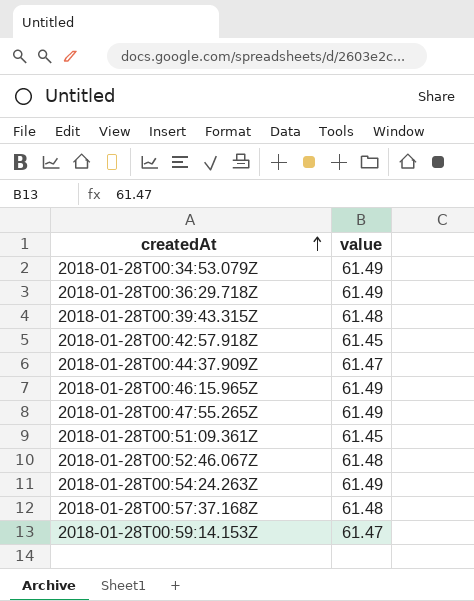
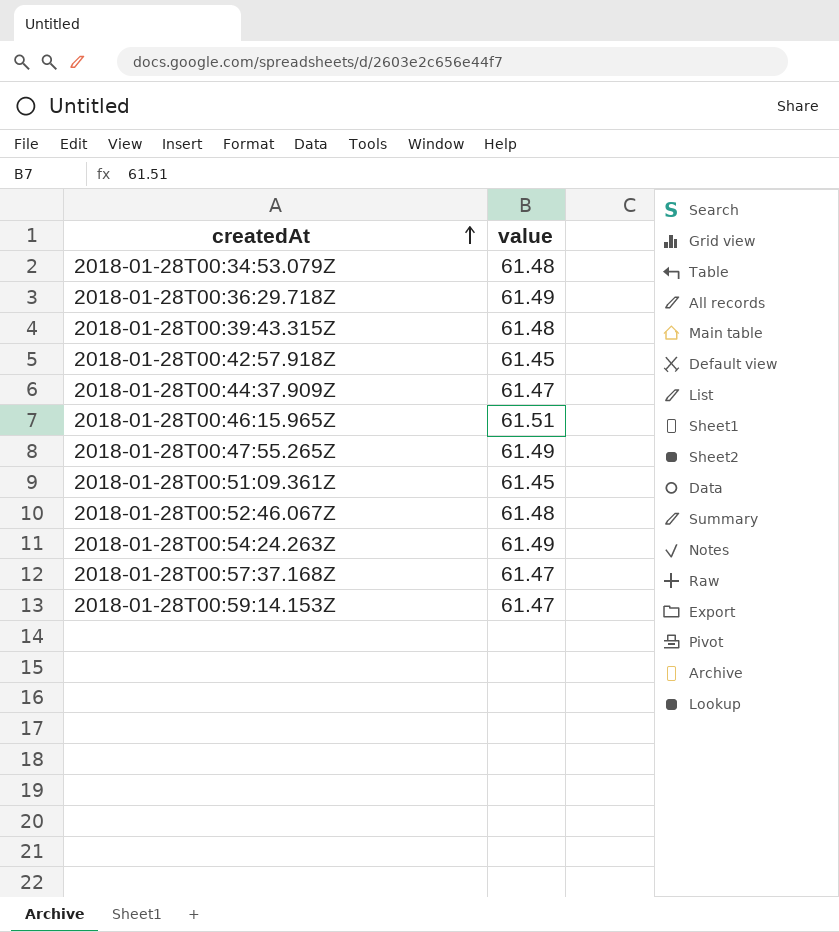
2018-01-28T00:34:53.079Z | value: 61.49 -> 61.48
2018-01-28T00:46:15.965Z | value: 61.49 -> 61.51
2018-01-28T00:57:37.168Z | value: 61.48 -> 61.47

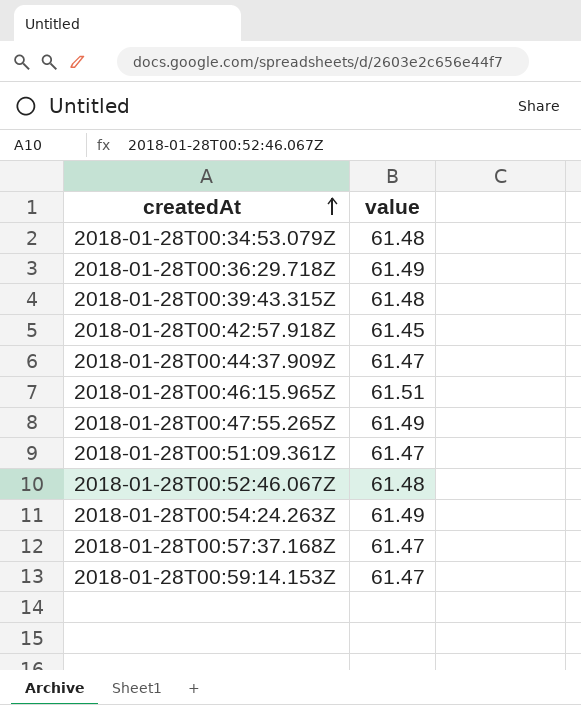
2018-01-28T00:51:09.361Z | value: 61.45 -> 61.47

